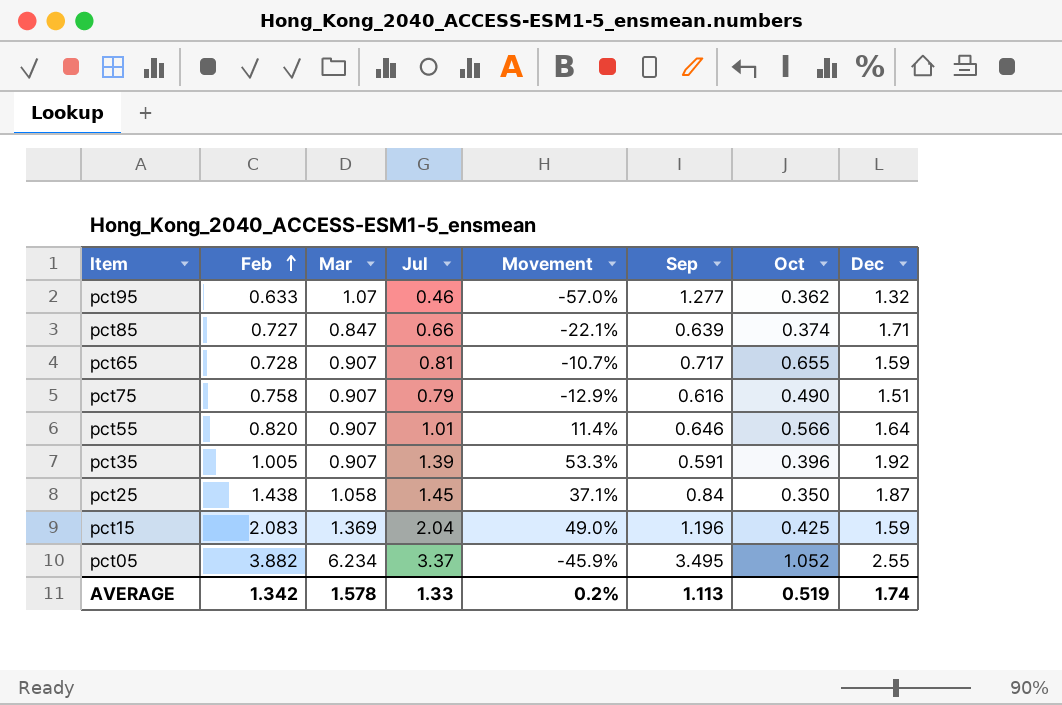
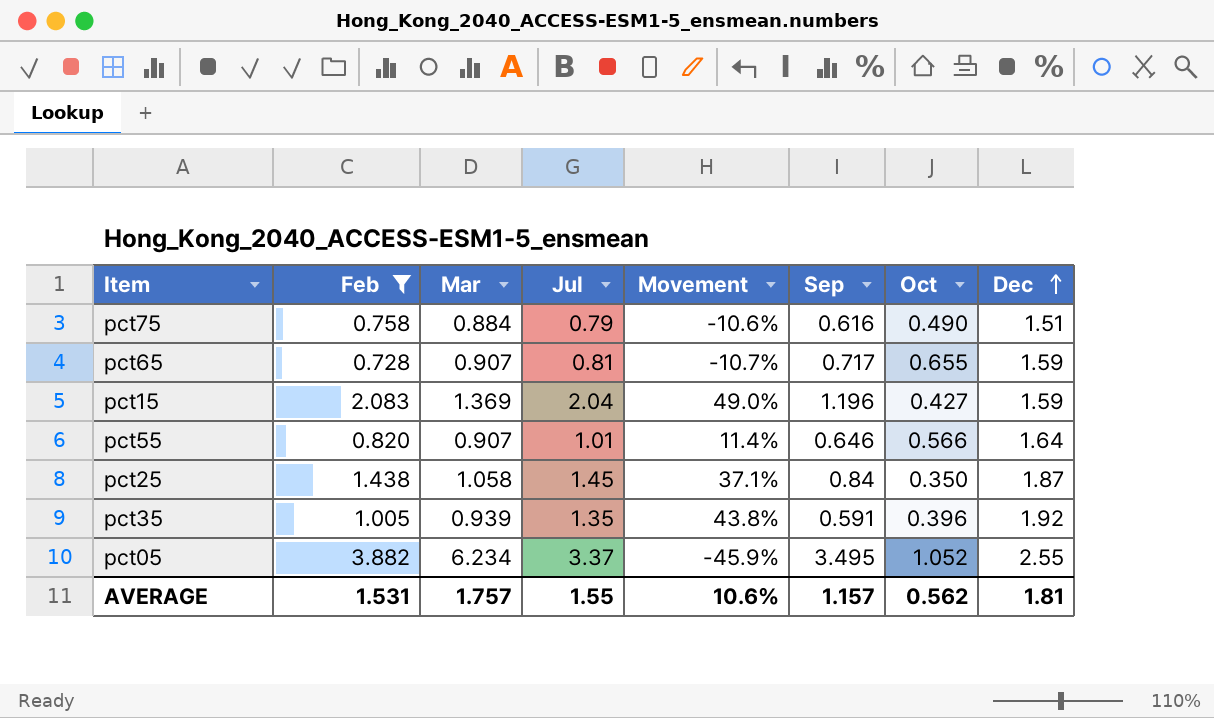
filter: none -> Feb >= 0.728
row order: Feb ascending -> Dec ascending
pct75 | Mar: 0.907 -> 0.884
pct75 | Movement: -12.9% -> -10.6%
pct15 | Oct: 0.425 -> 0.427
pct35 | Mar: 0.907 -> 0.939
pct35 | Jul: 1.39 -> 1.35
pct35 | Movement: 53.3% -> 43.8%
AVERAGE | Feb: 1.342 -> 1.531
AVERAGE | Mar: 1.578 -> 1.757
AVERAGE | Jul: 1.33 -> 1.55
AVERAGE | Movement: 0.2% -> 10.6%
AVERAGE | Sep: 1.113 -> 1.157
AVERAGE | Oct: 0.519 -> 0.562
AVERAGE | Dec: 1.74 -> 1.81

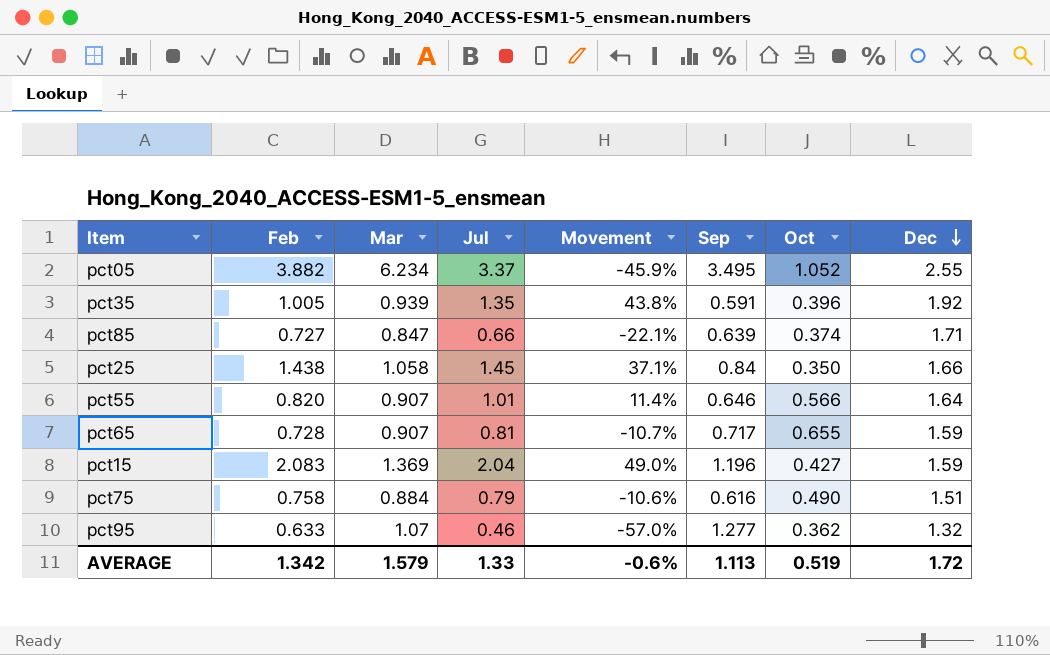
filter: Feb >= 0.728 -> none
row order: Dec ascending -> Dec descending
pct25 | Dec: 1.87 -> 1.66
AVERAGE | Feb: 1.531 -> 1.342
AVERAGE | Mar: 1.757 -> 1.579
AVERAGE | Jul: 1.55 -> 1.33
AVERAGE | Movement: 10.6% -> -0.6%
AVERAGE | Sep: 1.157 -> 1.113
AVERAGE | Oct: 0.562 -> 0.519
AVERAGE | Dec: 1.81 -> 1.72

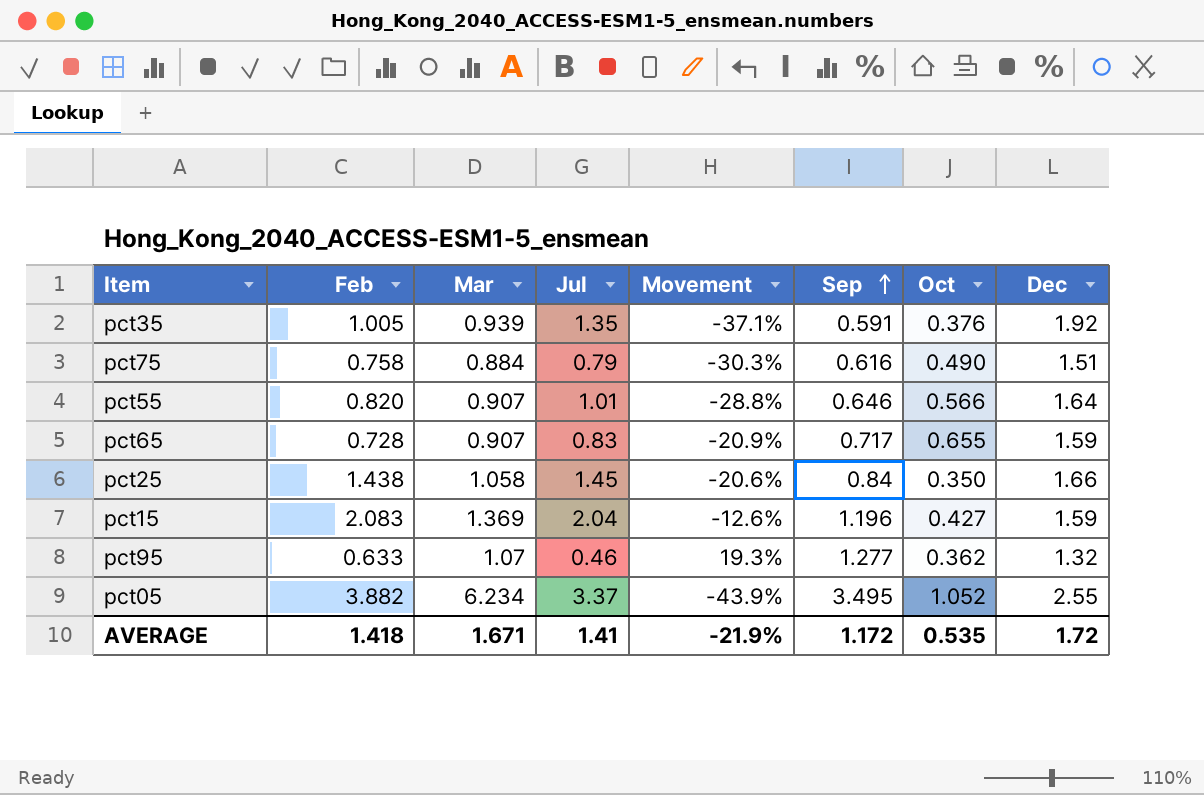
row order: Dec descending -> Sep ascending
column Movement | formula: ([Jul] - [Mar]) / [Mar] -> ([Sep] - [Mar]) / [Mar]
row pct85: 0.727 | 0.847 | 0.66 | -22.1% | 0.639 | 0.374 | 1.71 -> none
pct35 | Oct: 0.396 -> 0.376
pct65 | Jul: 0.81 -> 0.83
AVERAGE | Feb: 1.342 -> 1.418
AVERAGE | Mar: 1.579 -> 1.671
AVERAGE | Jul: 1.33 -> 1.41
AVERAGE | Movement: -0.6% -> -21.9%
AVERAGE | Sep: 1.113 -> 1.172
AVERAGE | Oct: 0.519 -> 0.535

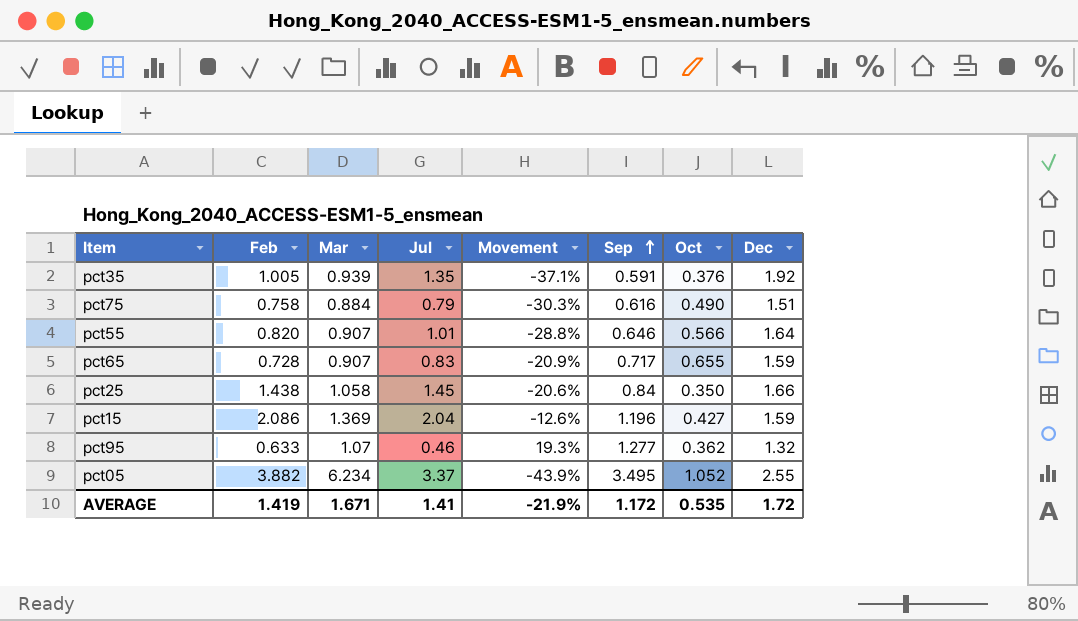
pct15 | Feb: 2.083 -> 2.086
AVERAGE | Feb: 1.418 -> 1.419

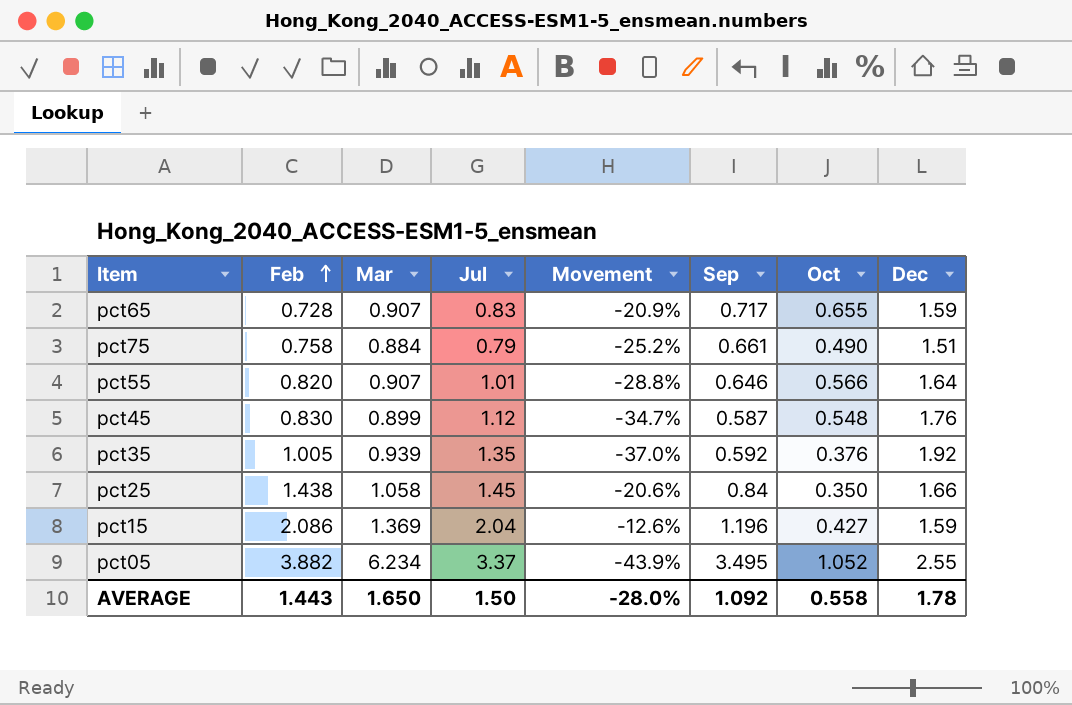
row order: Sep ascending -> Feb ascending
row pct95: 0.633 | 1.07 | 0.46 | 19.3% | 1.277 | 0.362 | 1.32 -> none
pct75 | Movement: -30.3% -> -25.2%
pct75 | Sep: 0.616 -> 0.661
row pct45: none -> 0.830 | 0.899 | 1.12 | -34.7% | 0.587 | 0.548 | 1.76
pct35 | Movement: -37.1% -> -37.0%
pct35 | Sep: 0.591 -> 0.592
AVERAGE | Feb: 1.419 -> 1.443
AVERAGE | Mar: 1.671 -> 1.650
AVERAGE | Jul: 1.41 -> 1.50
AVERAGE | Movement: -21.9% -> -28.0%
AVERAGE | Sep: 1.172 -> 1.092
AVERAGE | Oct: 0.535 -> 0.558
AVERAGE | Dec: 1.72 -> 1.78

